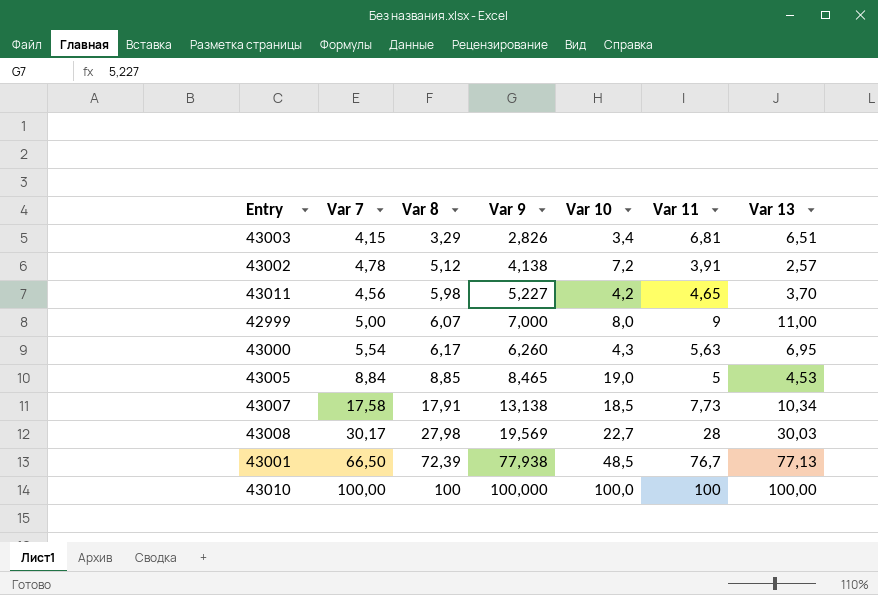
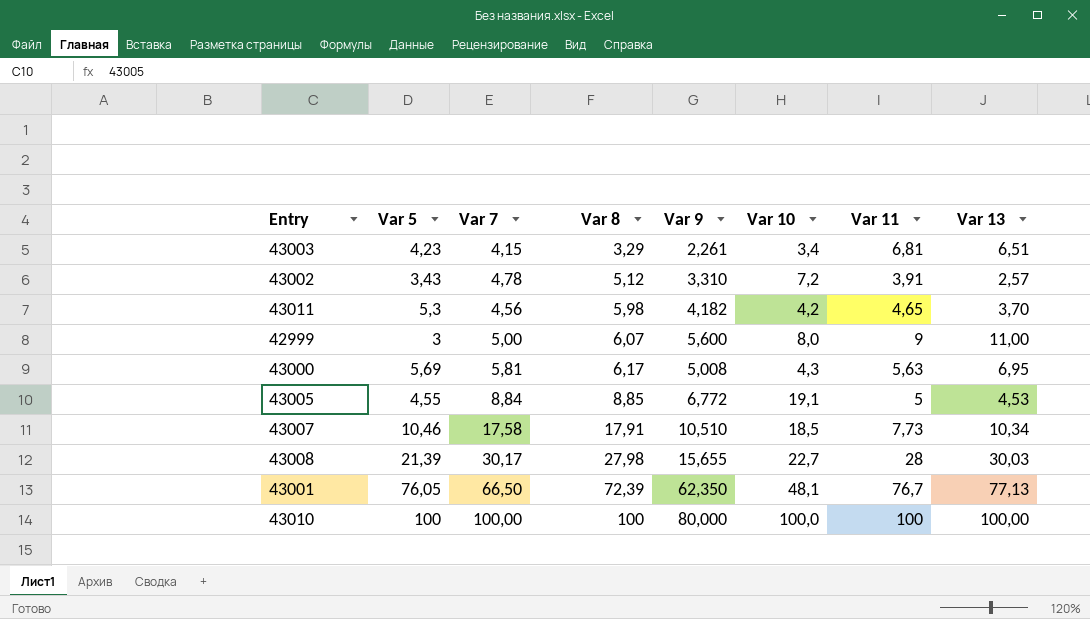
column Var 5 | position: none -> 2
43003 | Var 9: 2,826 -> 2,261
43002 | Var 9: 4,138 -> 3,310
43011 | Var 9: 5,227 -> 4,182
42999 | Var 9: 7,000 -> 5,600
43000 | Var 7: 5,54 -> 5,81
43000 | Var 9: 6,260 -> 5,008
43005 | Var 9: 8,465 -> 6,772
43005 | Var 10: 19,0 -> 19,1
43007 | Var 9: 13,138 -> 10,510
43008 | Var 9: 19,569 -> 15,655
43001 | Var 9: 77,938 -> 62,350
43001 | Var 10: 48,5 -> 48,1
43010 | Var 9: 100,000 -> 80,000

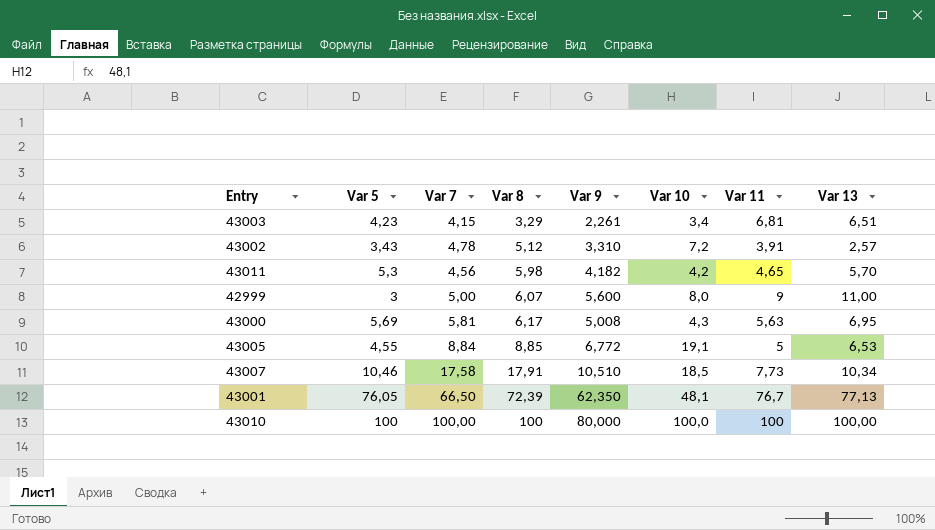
row 43008: 21,39 | 30,17 | 27,98 | 15,655 | 22,7 | 28 | 30,03 -> none
43011 | Var 13: 3,70 -> 5,70
43005 | Var 13: 4,53 -> 6,53

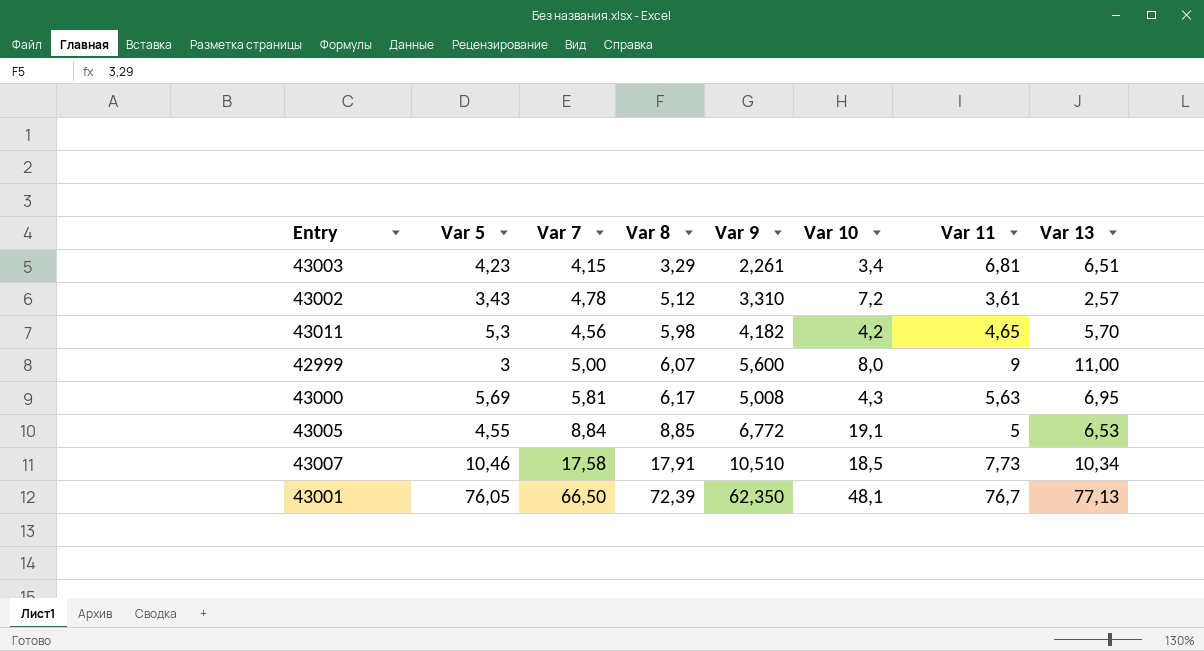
row 43010: 100 | 100,00 | 100 | 80,000 | 100,0 | 100 | 100,00 -> none
43002 | Var 11: 3,91 -> 3,61

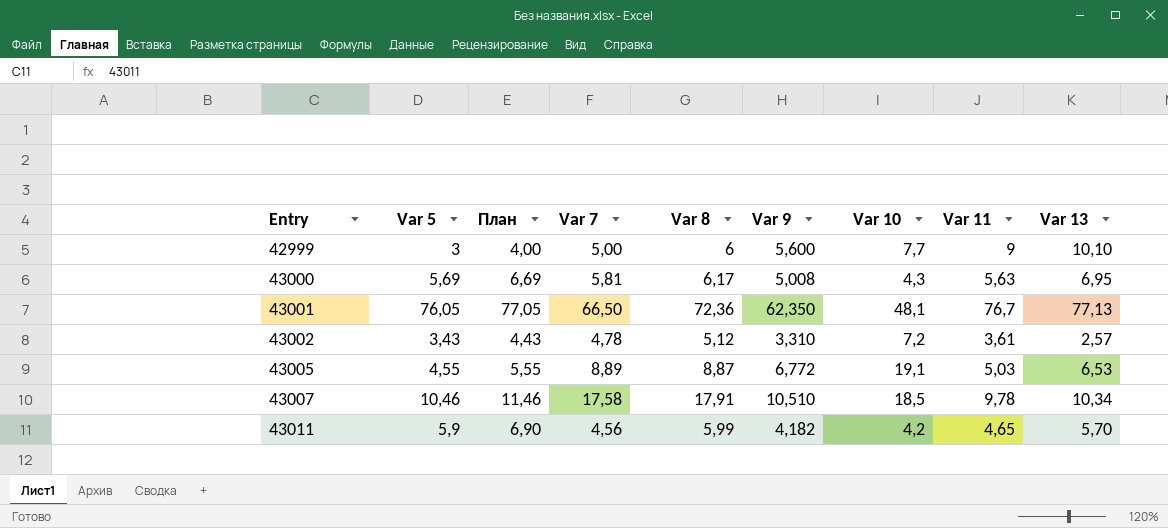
row order: Var 8 ascending -> Entry ascending
column План | formula: none -> [Var 5] + 1
row 43003: 4,23 | 4,15 | 3,29 | 2,261 | 3,4 | 6,81 | 6,51 -> none
42999 | Var 8: 6,07 -> 6
42999 | Var 10: 8,0 -> 7,7
42999 | Var 13: 11,00 -> 10,10
43001 | Var 8: 72,39 -> 72,36
43005 | Var 7: 8,84 -> 8,89
43005 | Var 8: 8,85 -> 8,87
43005 | Var 11: 5 -> 5,03
43007 | Var 11: 7,73 -> 9,78
43011 | Var 5: 5,3 -> 5,9
43011 | Var 8: 5,98 -> 5,99

